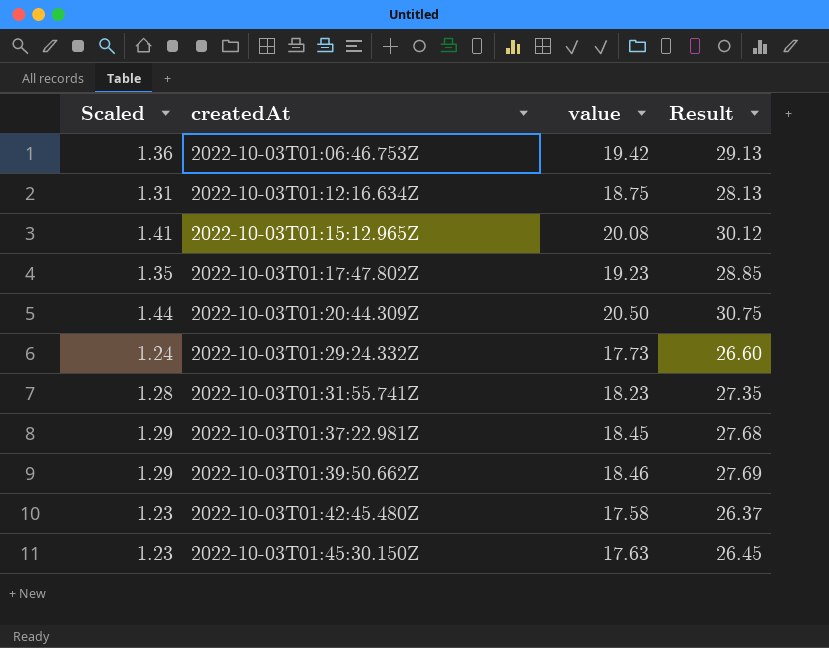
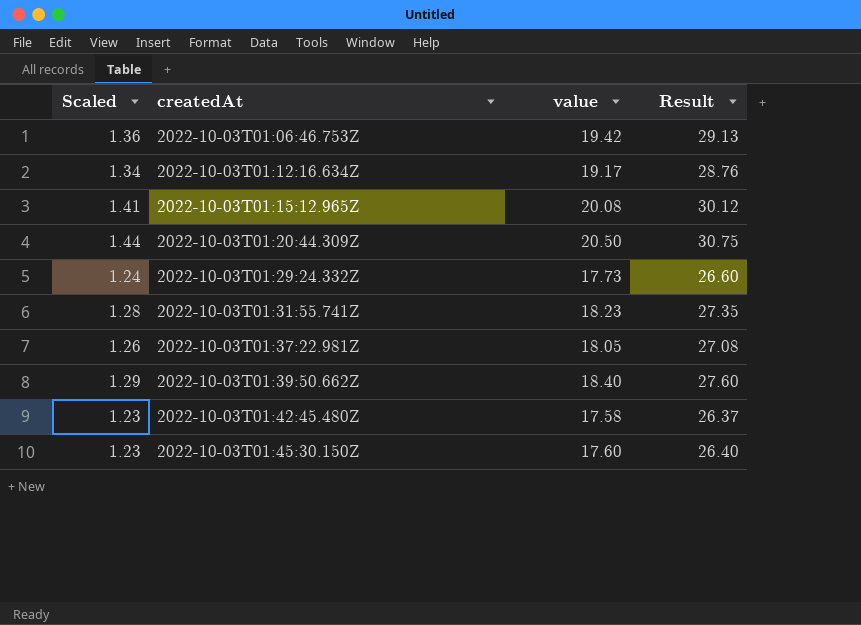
row 2022-10-03T01:17:47.802Z: 1.35 | 19.23 | 28.85 -> none
2022-10-03T01:12:16.634Z | Scaled: 1.31 -> 1.34
2022-10-03T01:12:16.634Z | value: 18.75 -> 19.17
2022-10-03T01:12:16.634Z | Result: 28.13 -> 28.76
2022-10-03T01:37:22.981Z | Scaled: 1.29 -> 1.26
2022-10-03T01:37:22.981Z | value: 18.45 -> 18.05
2022-10-03T01:37:22.981Z | Result: 27.68 -> 27.08
2022-10-03T01:39:50.662Z | value: 18.46 -> 18.40
2022-10-03T01:39:50.662Z | Result: 27.69 -> 27.60
2022-10-03T01:45:30.150Z | value: 17.63 -> 17.60
2022-10-03T01:45:30.150Z | Result: 26.45 -> 26.40

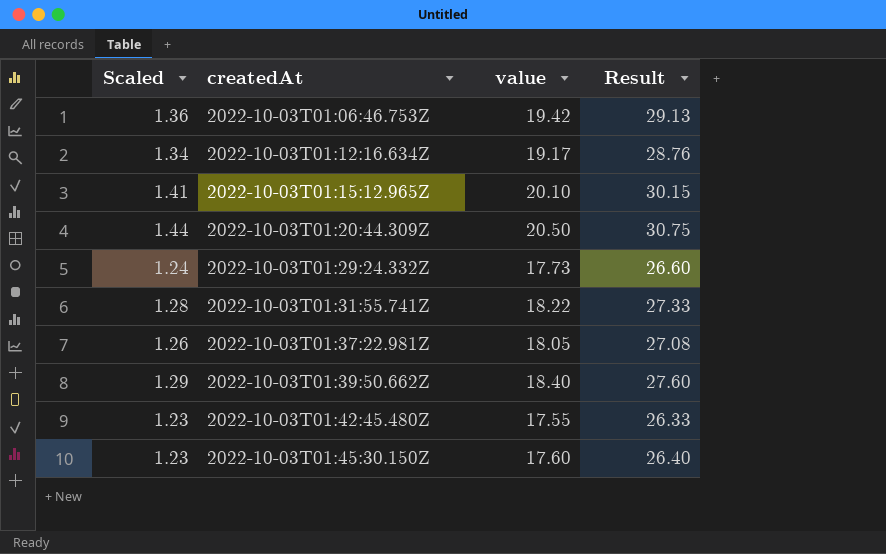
2022-10-03T01:15:12.965Z | value: 20.08 -> 20.10
2022-10-03T01:15:12.965Z | Result: 30.12 -> 30.15
2022-10-03T01:31:55.741Z | value: 18.23 -> 18.22
2022-10-03T01:31:55.741Z | Result: 27.35 -> 27.33
2022-10-03T01:42:45.480Z | value: 17.58 -> 17.55
2022-10-03T01:42:45.480Z | Result: 26.37 -> 26.33

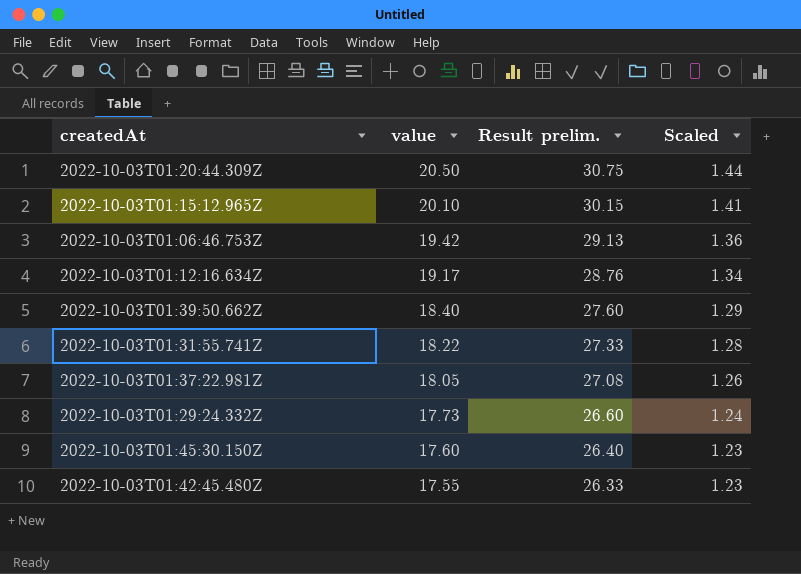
row order: createdAt ascending -> value descending
column name: Result -> Result prelim.
column Scaled | position: 1 -> 4

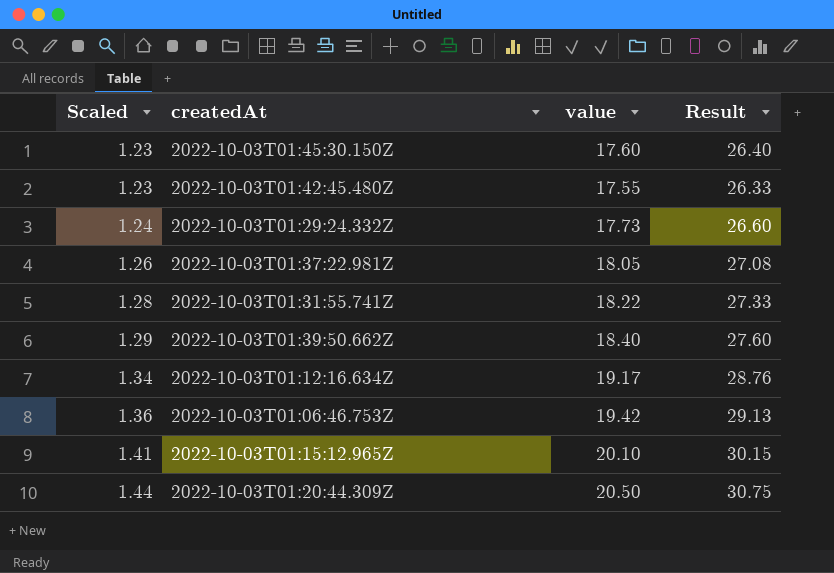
row order: value descending -> Scaled ascending
column Scaled | position: 4 -> 1
column name: Result prelim. -> Result

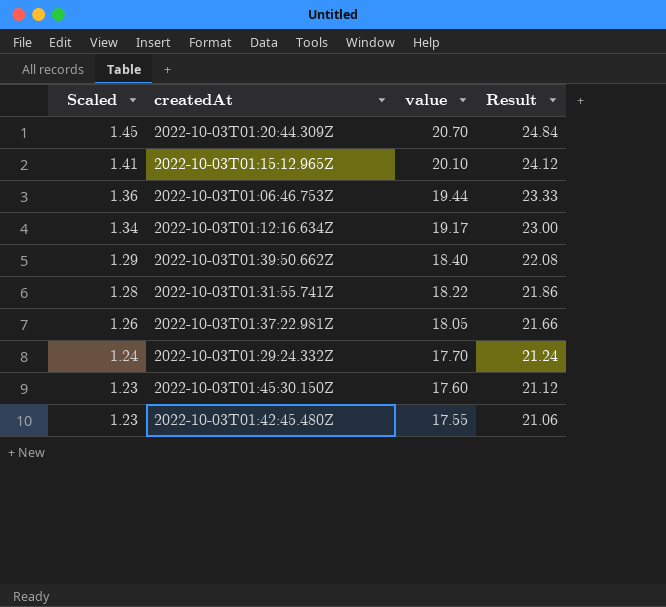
row order: Scaled ascending -> Scaled descending
column Result | formula: [value] * 1.5 -> [value] * 1.2
2022-10-03T01:20:44.309Z | Scaled: 1.44 -> 1.45
2022-10-03T01:20:44.309Z | value: 20.50 -> 20.70
2022-10-03T01:06:46.753Z | value: 19.42 -> 19.44
2022-10-03T01:29:24.332Z | value: 17.73 -> 17.70

